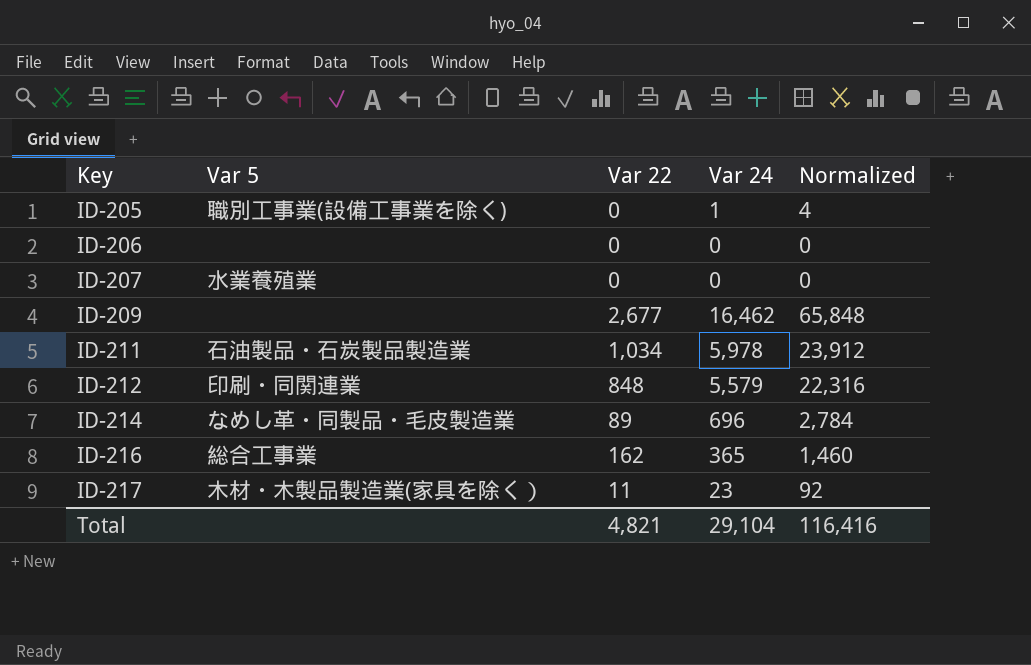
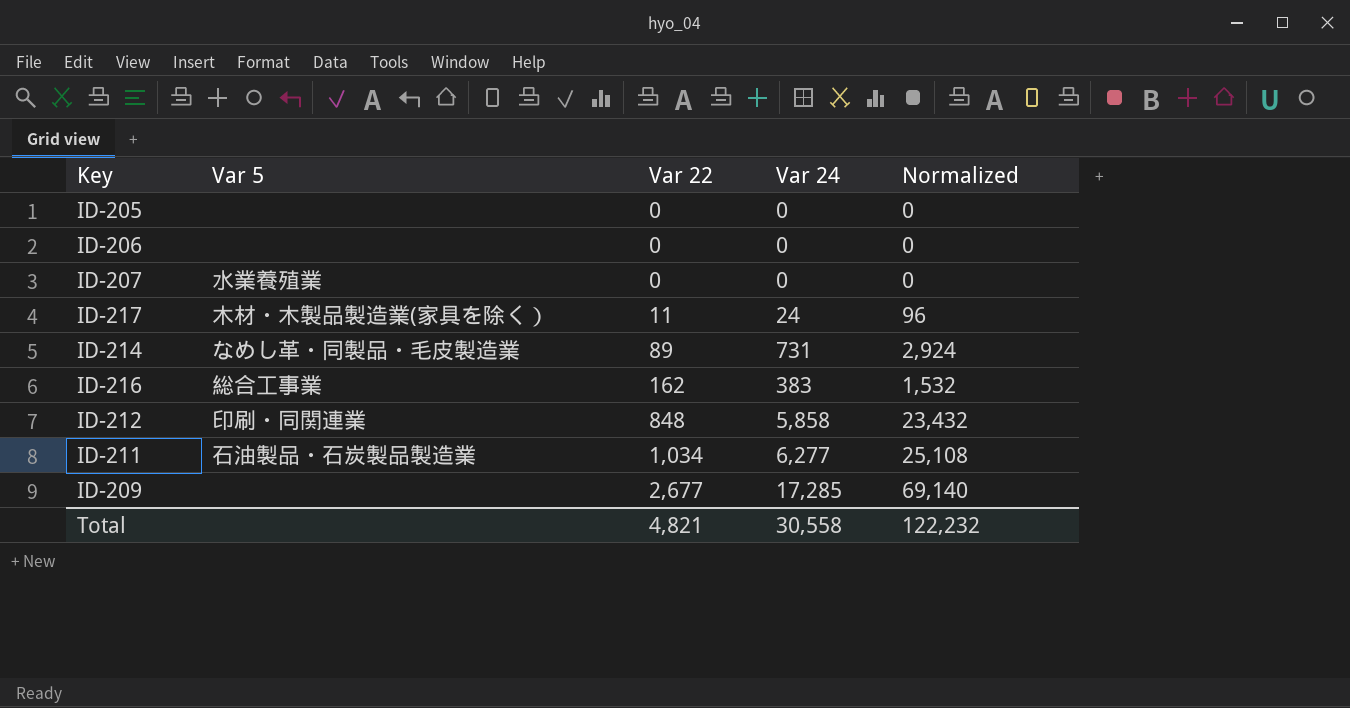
row order: Key ascending -> Var 22 ascending
ID-205 | Var 5: 職別工事業(設備工事業を除く) -> none
ID-205 | Var 24: 1 -> 0
ID-205 | Normalized: 4 -> 0
ID-217 | Var 24: 23 -> 24
ID-217 | Normalized: 92 -> 96
ID-214 | Var 24: 696 -> 731
ID-214 | Normalized: 2,784 -> 2,924
ID-216 | Var 24: 365 -> 383
ID-216 | Normalized: 1,460 -> 1,532
ID-212 | Var 24: 5,579 -> 5,858
ID-212 | Normalized: 22,316 -> 23,432
ID-211 | Var 24: 5,978 -> 6,277
ID-211 | Normalized: 23,912 -> 25,108
ID-209 | Var 24: 16,462 -> 17,285
ID-209 | Normalized: 65,848 -> 69,140
Total | Var 24: 29,104 -> 30,558
Total | Normalized: 116,416 -> 122,232

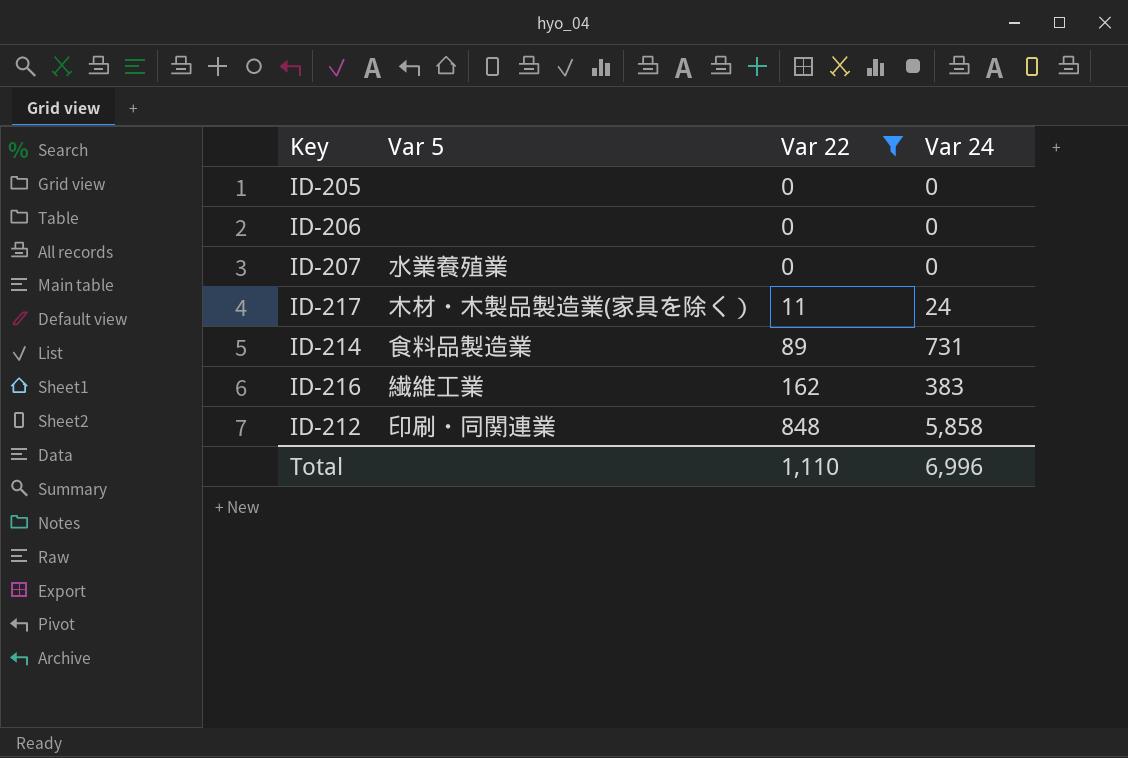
filter: none -> Var 22 <= 848
column Normalized | formula: [Var 24] * 4 -> none
ID-214 | Var 5: なめし革・同製品・毛皮製造業 -> 食料品製造業
ID-216 | Var 5: 総合工事業 -> 繊維工業
Total | Var 22: 4,821 -> 1,110
Total | Var 24: 30,558 -> 6,996

